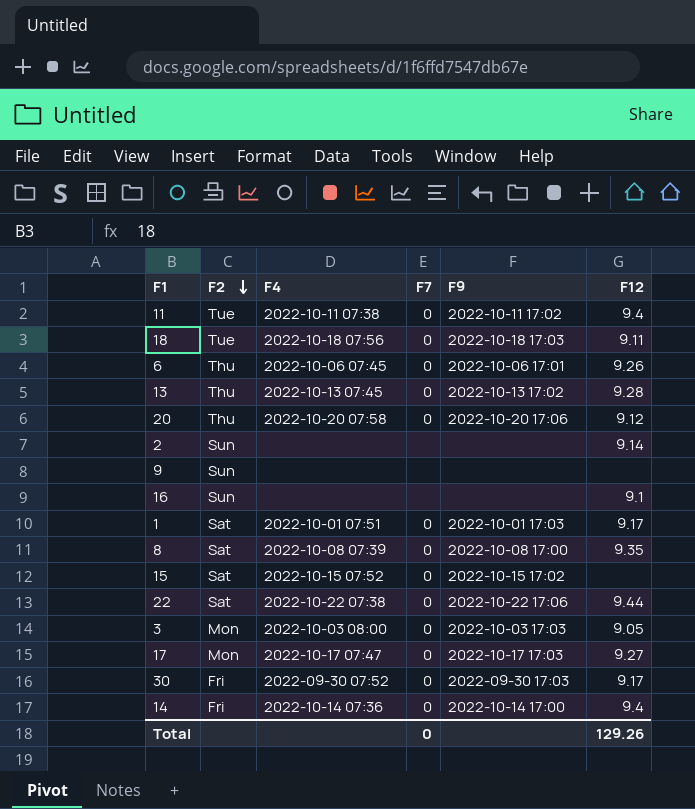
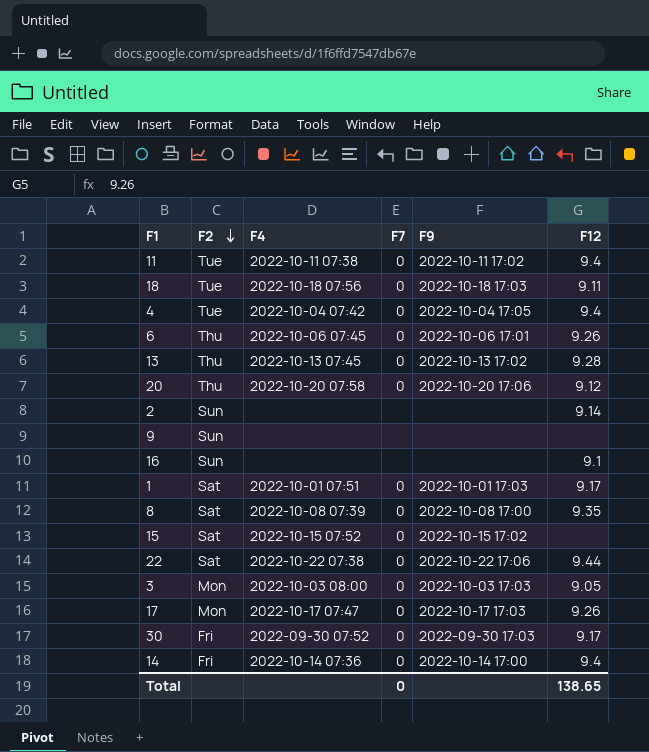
row 4: none -> Tue | 2022-10-04 07:42 | 0 | 2022-10-04 17:05 | 9.4
17 | F12: 9.27 -> 9.26
Total | F12: 129.26 -> 138.65

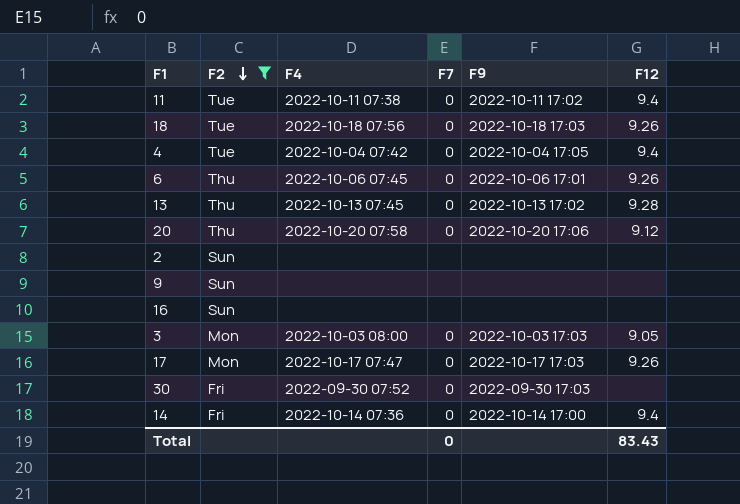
filter: none -> F2 != Sat
18 | F12: 9.11 -> 9.26
2 | F12: 9.14 -> none
16 | F12: 9.1 -> none
30 | F12: 9.17 -> none
Total | F12: 138.65 -> 83.43

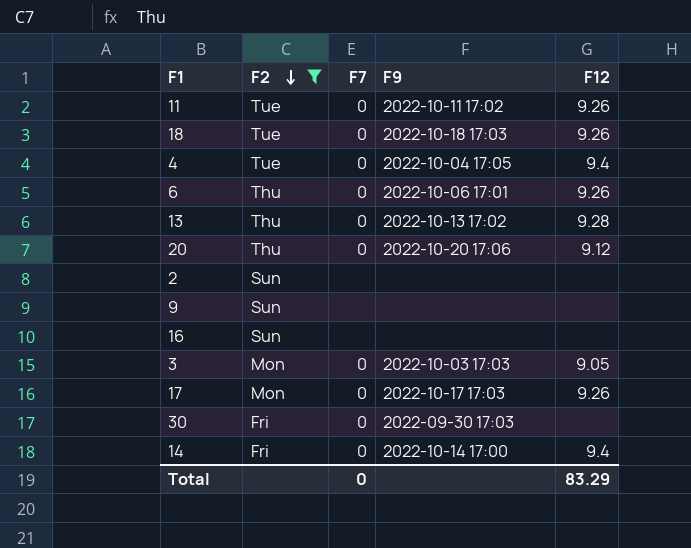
column F4 | position: 3 -> none
11 | F12: 9.4 -> 9.26
Total | F12: 83.43 -> 83.29

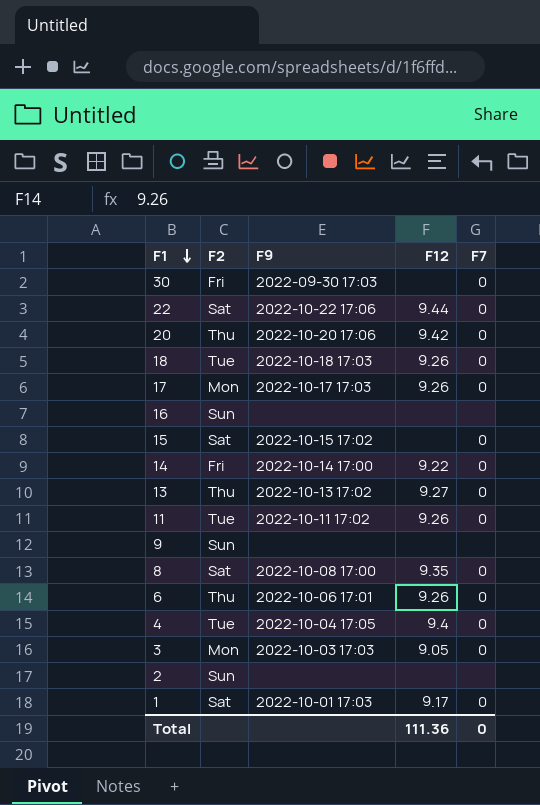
filter: F2 != Sat -> none
row order: F2 descending -> F1 descending
column F7 | position: 3 -> 5
20 | F12: 9.12 -> 9.42
14 | F12: 9.4 -> 9.22
13 | F12: 9.28 -> 9.27
Total | F12: 83.29 -> 111.36

